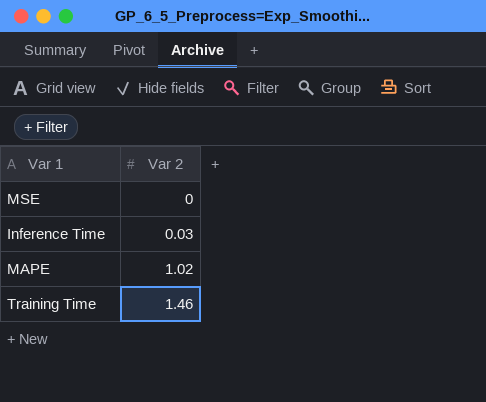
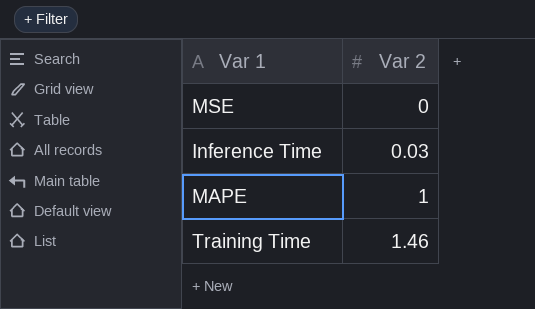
MAPE | Var 2: 1.02 -> 1

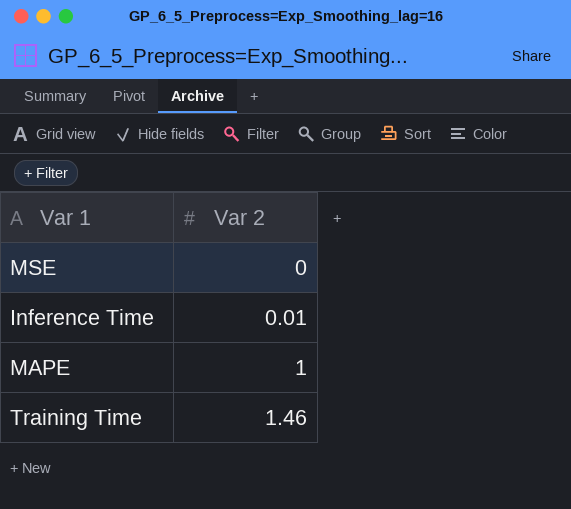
Inference Time | Var 2: 0.03 -> 0.01

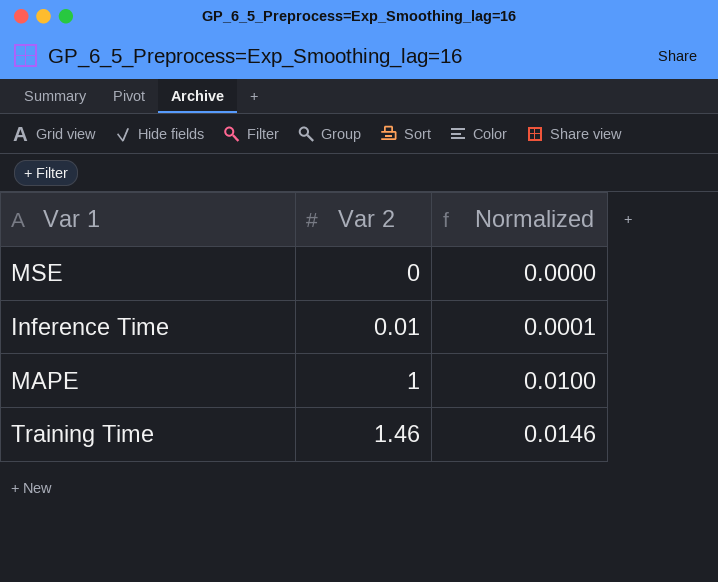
column Normalized | formula: none -> [Var 2] * 0.01

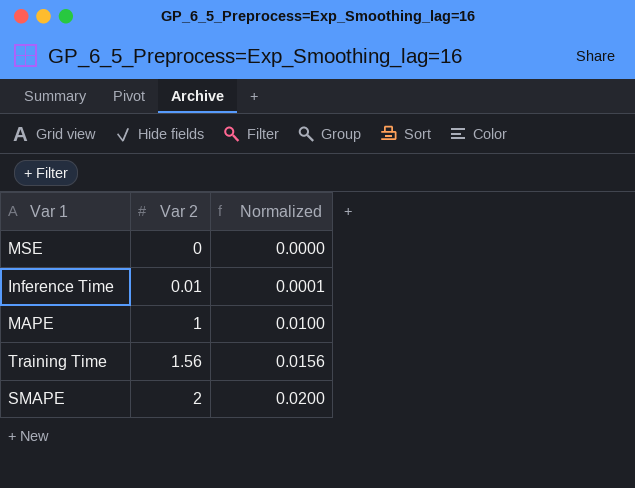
Training Time | Var 2: 1.46 -> 1.56
Training Time | Normalized: 0.0146 -> 0.0156
row SMAPE: none -> 2 | 0.0200

